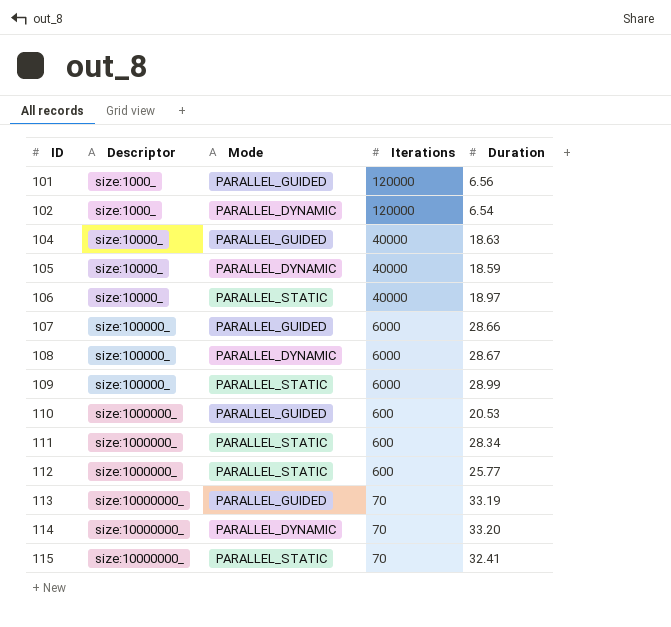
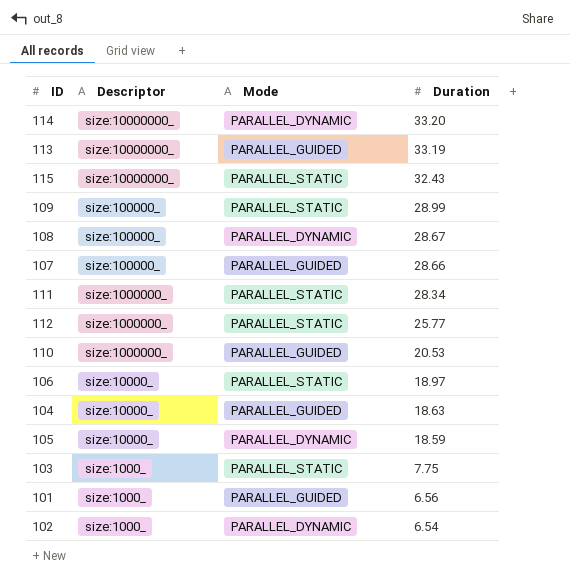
row order: ID ascending -> Duration descending
column Iterations | position: 4 -> none
115 | Duration: 32.41 -> 32.43
row 103: none -> size:1000_ | PARALLEL_STATIC | 7.75

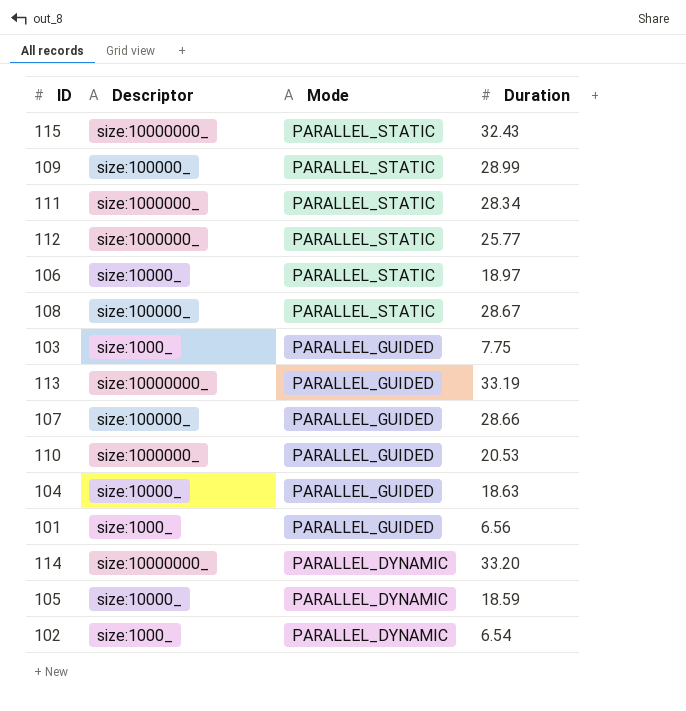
row order: Duration descending -> Mode descending
108 | Mode: PARALLEL_DYNAMIC -> PARALLEL_STATIC
103 | Mode: PARALLEL_STATIC -> PARALLEL_GUIDED

